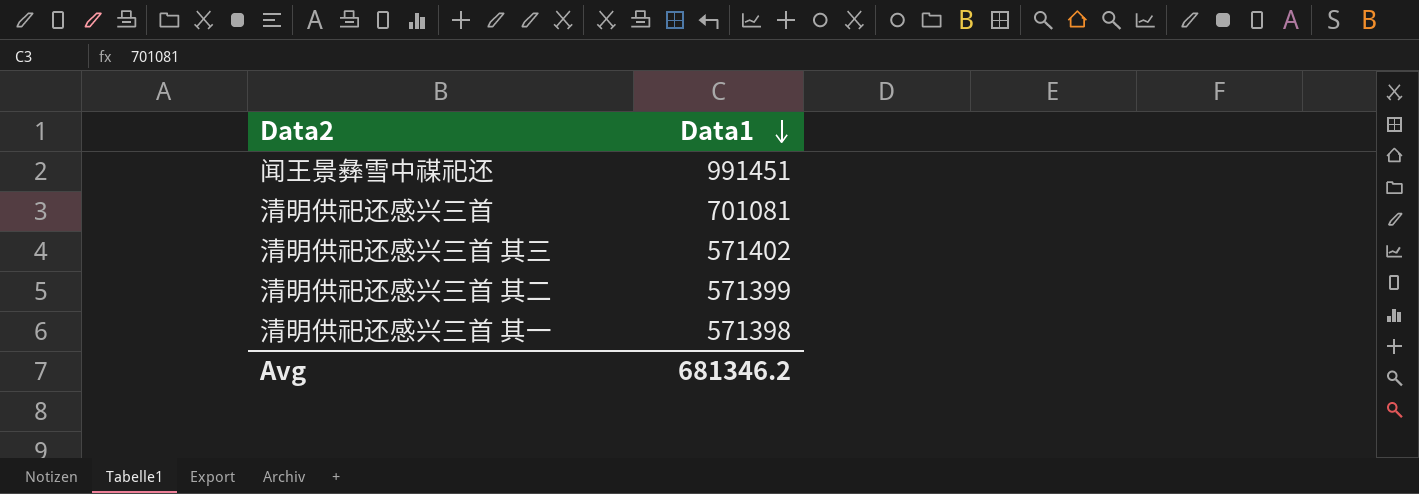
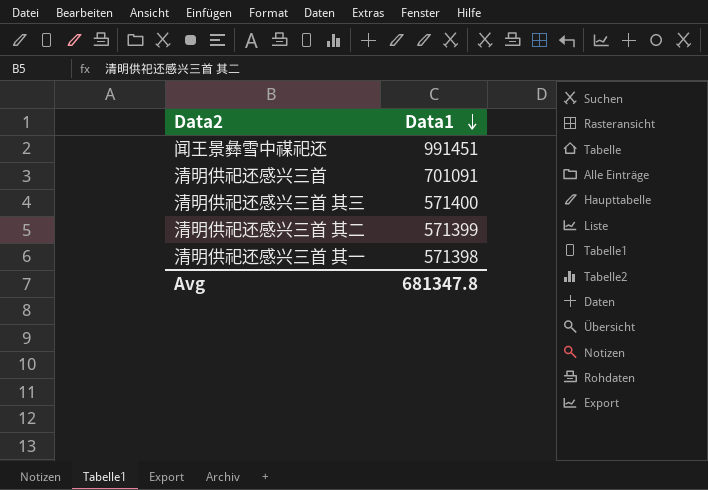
清明供祀还感兴三首 | Data1: 701081 -> 701091
清明供祀还感兴三首 其三 | Data1: 571402 -> 571400
Avg | Data1: 681346.2 -> 681347.8

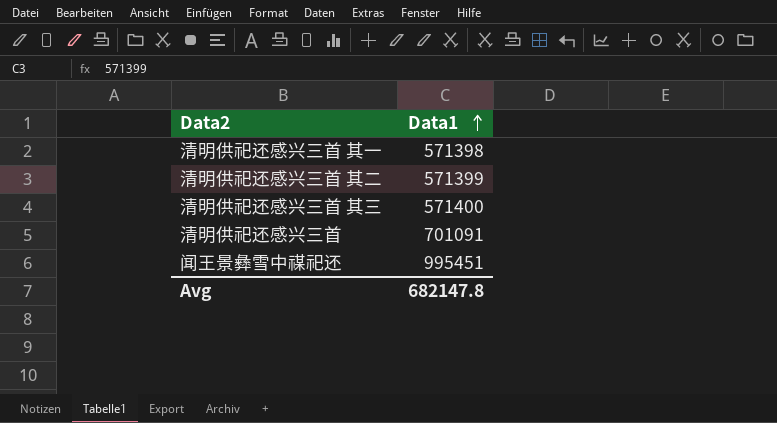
row order: Data1 descending -> Data1 ascending
闻王景彝雪中禖祀还 | Data1: 991451 -> 995451
Avg | Data1: 681347.8 -> 682147.8

